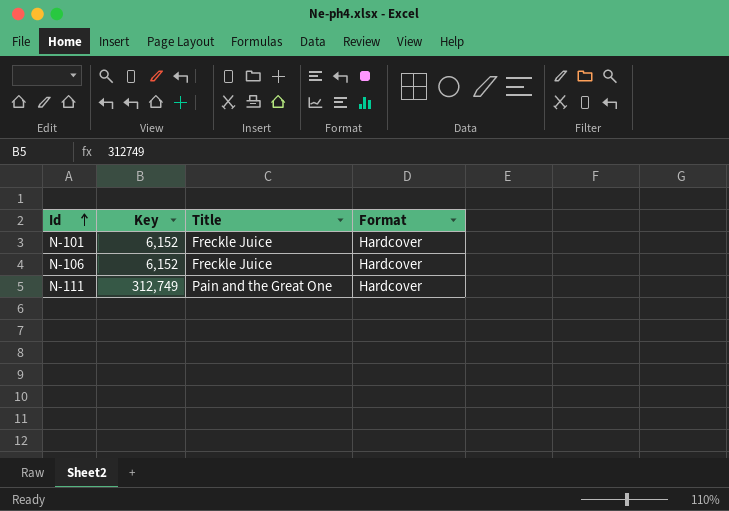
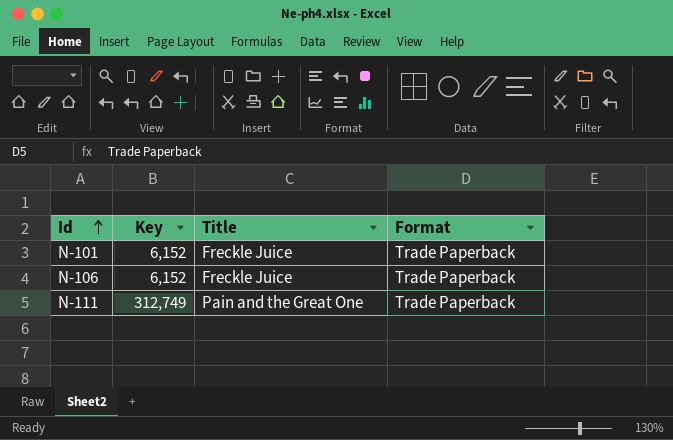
N-101 | Format: Hardcover -> Trade Paperback
N-106 | Format: Hardcover -> Trade Paperback
N-111 | Format: Hardcover -> Trade Paperback

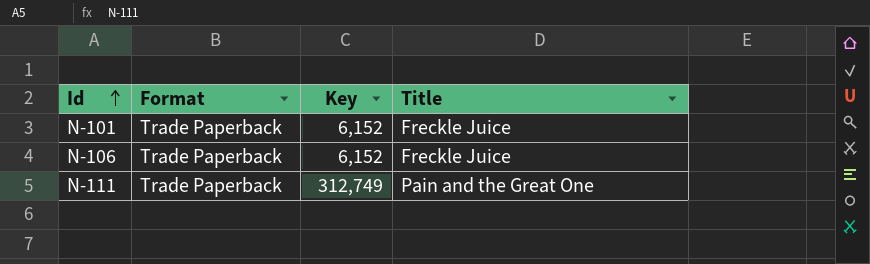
column Format | position: 4 -> 2

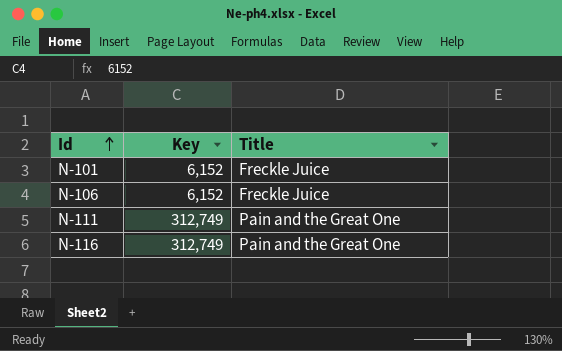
column Format | position: 2 -> none
row N-116: none -> 312,749 | Pain and the Great One

